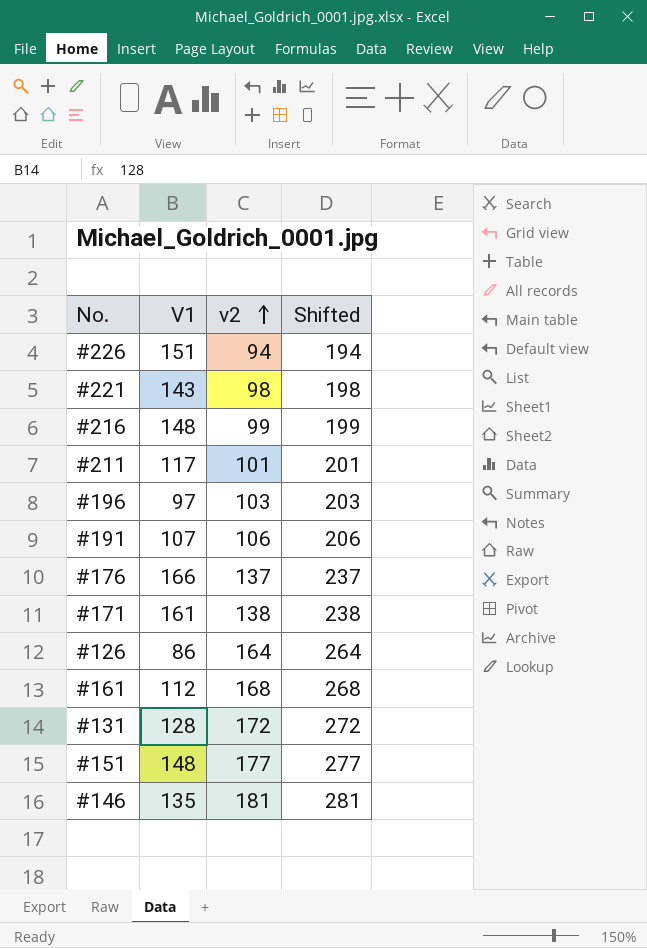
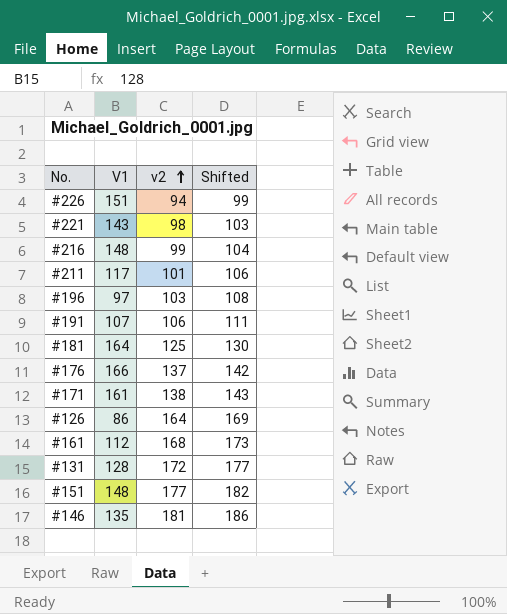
column Shifted | formula: [v2] + 100 -> [v2] + 5
row #181: none -> 164 | 125 | 130

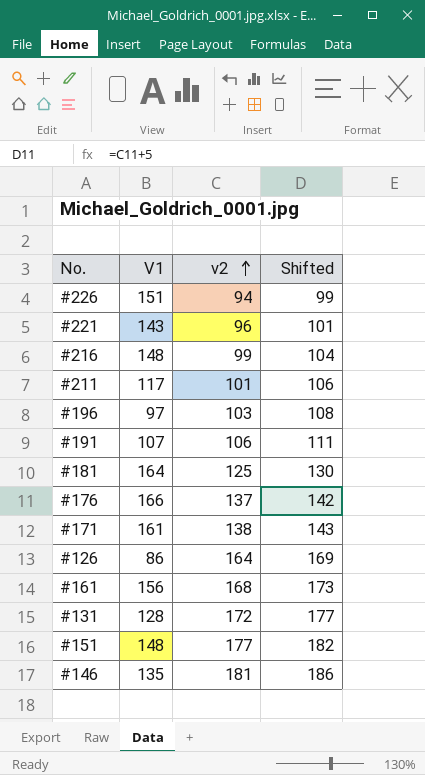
#221 | v2: 98 -> 96
#221 | Shifted: 103 -> 101
#161 | V1: 112 -> 156

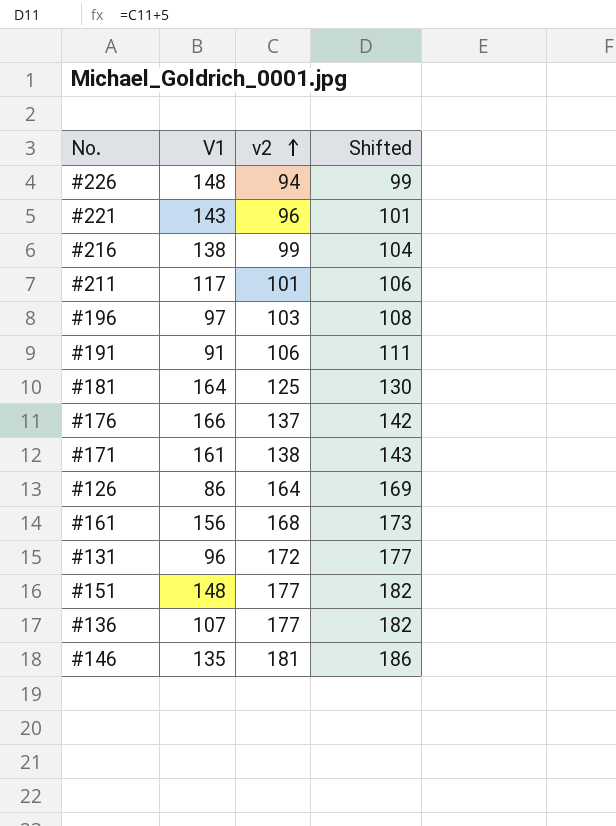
#226 | V1: 151 -> 148
#216 | V1: 148 -> 138
#191 | V1: 107 -> 91
#131 | V1: 128 -> 96
row #136: none -> 107 | 177 | 182

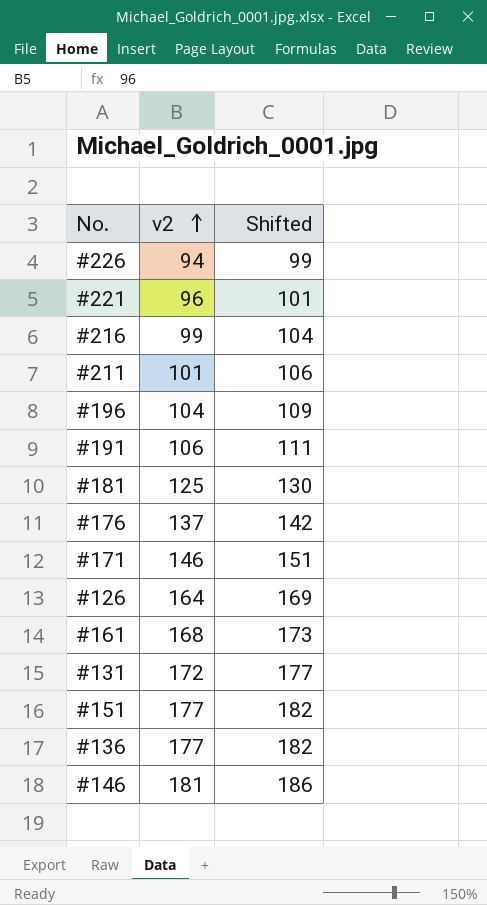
column V1 | position: 2 -> none
#196 | v2: 103 -> 104
#196 | Shifted: 108 -> 109
#171 | v2: 138 -> 146
#171 | Shifted: 143 -> 151

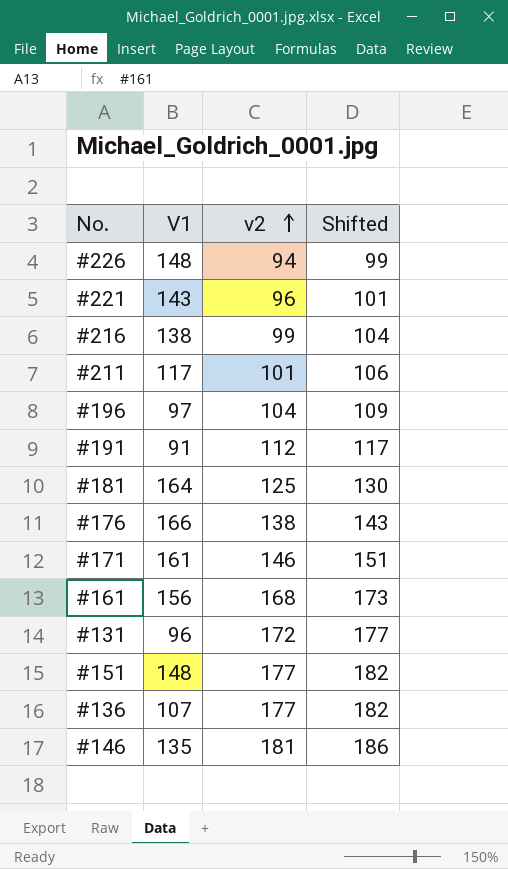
column V1 | position: none -> 2
row #126: 164 | 169 -> none
#191 | v2: 106 -> 112
#191 | Shifted: 111 -> 117
#176 | v2: 137 -> 138
#176 | Shifted: 142 -> 143

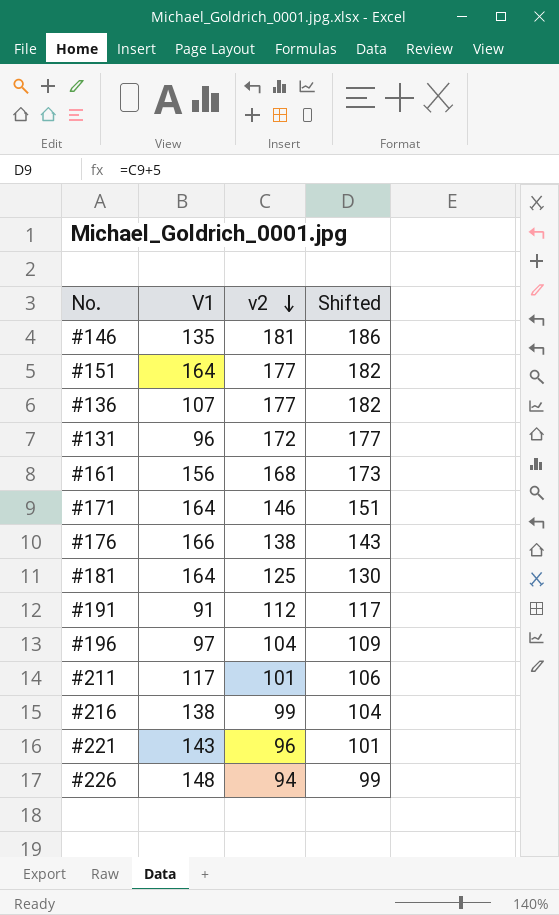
row order: v2 ascending -> v2 descending
#151 | V1: 148 -> 164
#171 | V1: 161 -> 164

